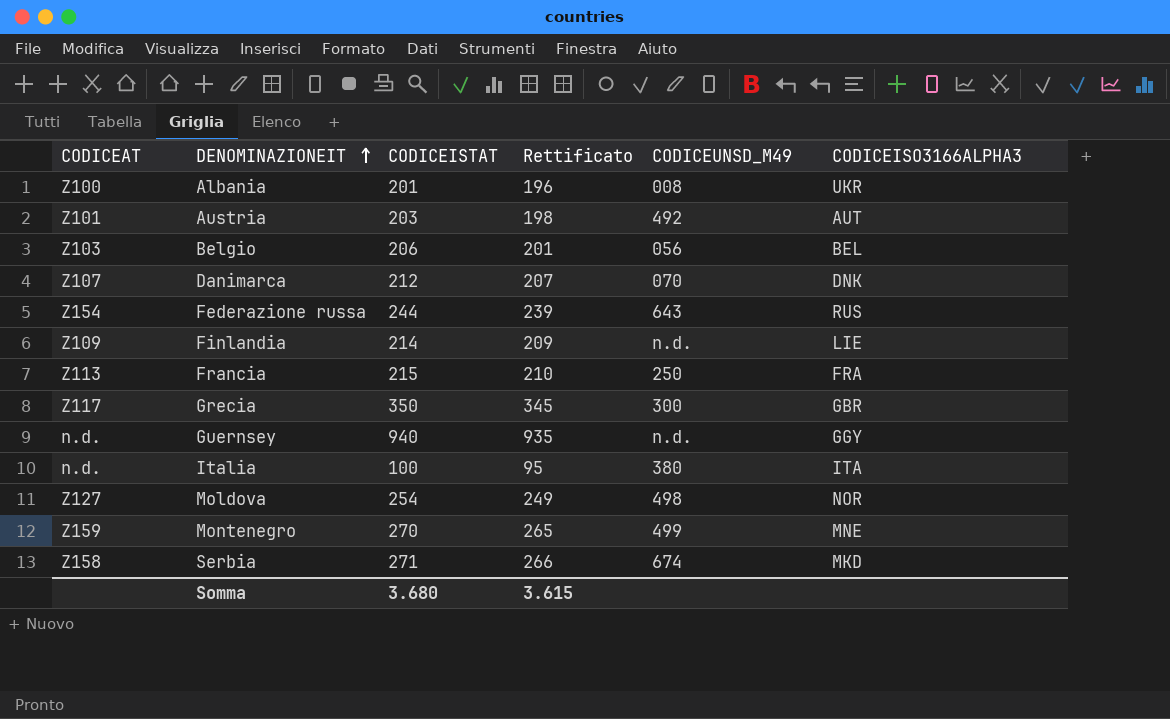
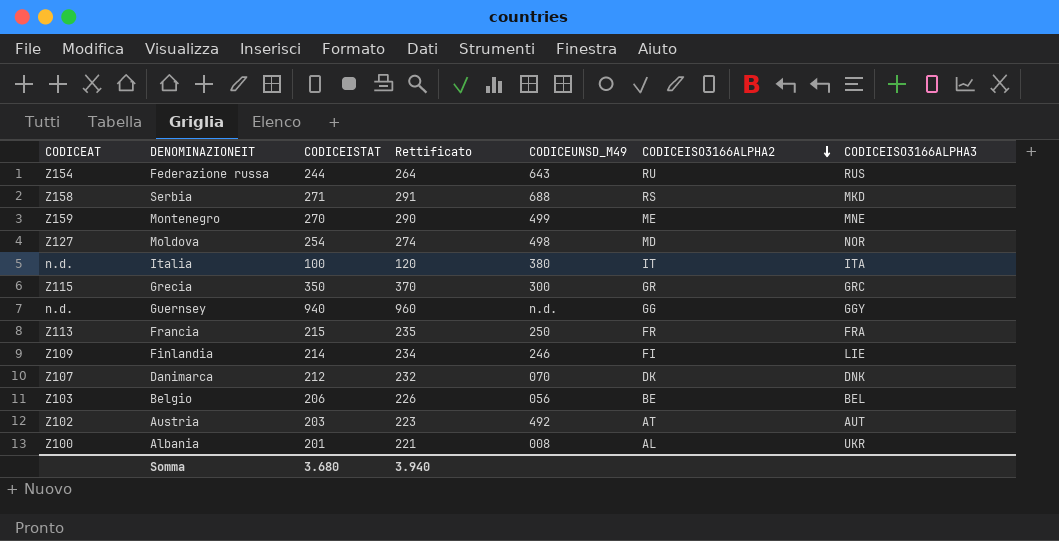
row order: DENOMINAZIONEIT ascending -> CODICEISO3166ALPHA2 descending
column Rettificato | formula: [CODICEISTAT] - 5 -> [CODICEISTAT] + 20
column CODICEISO3166ALPHA2 | position: none -> 6
Serbia | CODICEUNSD_M49: 674 -> 688
Grecia | CODICEAT: Z117 -> Z115
Grecia | CODICEISO3166ALPHA3: GBR -> GRC
Finlandia | CODICEUNSD_M49: n.d. -> 246
Austria | CODICEAT: Z101 -> Z102
Somma | Rettificato: 3.615 -> 3.940

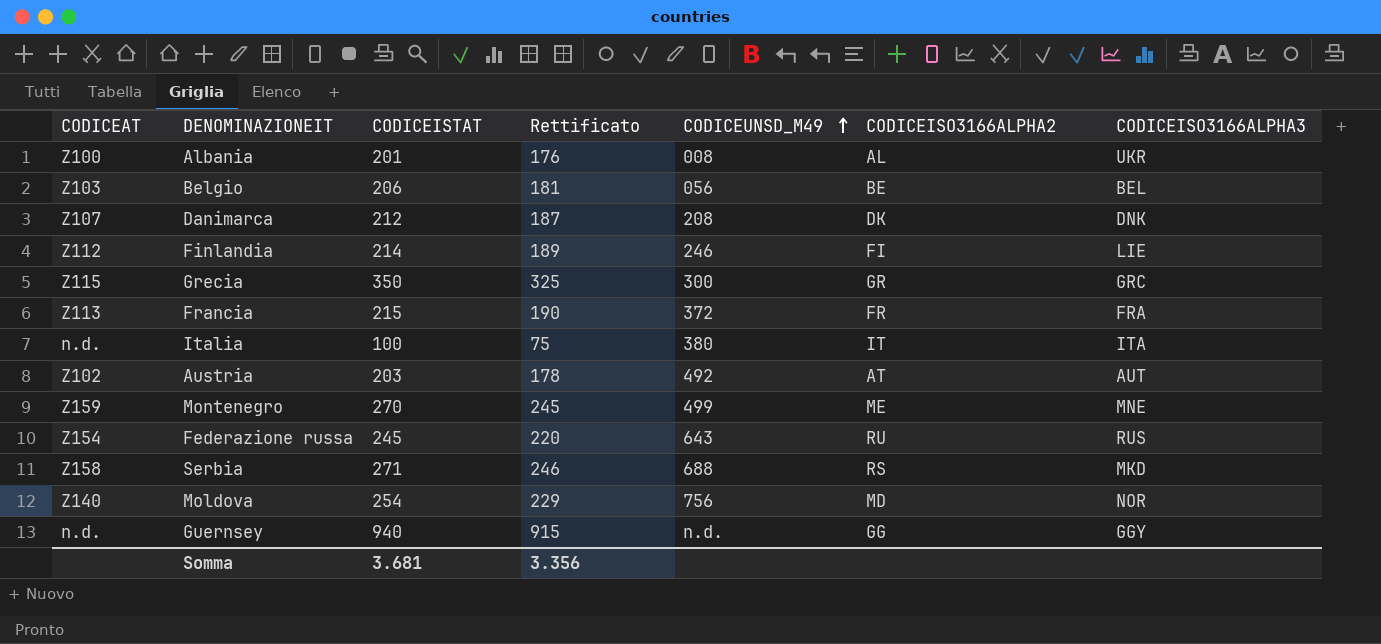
row order: CODICEISO3166ALPHA2 descending -> CODICEUNSD_M49 ascending
column Rettificato | formula: [CODICEISTAT] + 20 -> [CODICEISTAT] - 25
Danimarca | CODICEUNSD_M49: 070 -> 208
Finlandia | CODICEAT: Z109 -> Z112
Francia | CODICEUNSD_M49: 250 -> 372
Federazione russa | CODICEISTAT: 244 -> 245
Moldova | CODICEAT: Z127 -> Z140
Moldova | CODICEUNSD_M49: 498 -> 756
Somma | CODICEISTAT: 3.680 -> 3.681
Somma | Rettificato: 3.940 -> 3.356

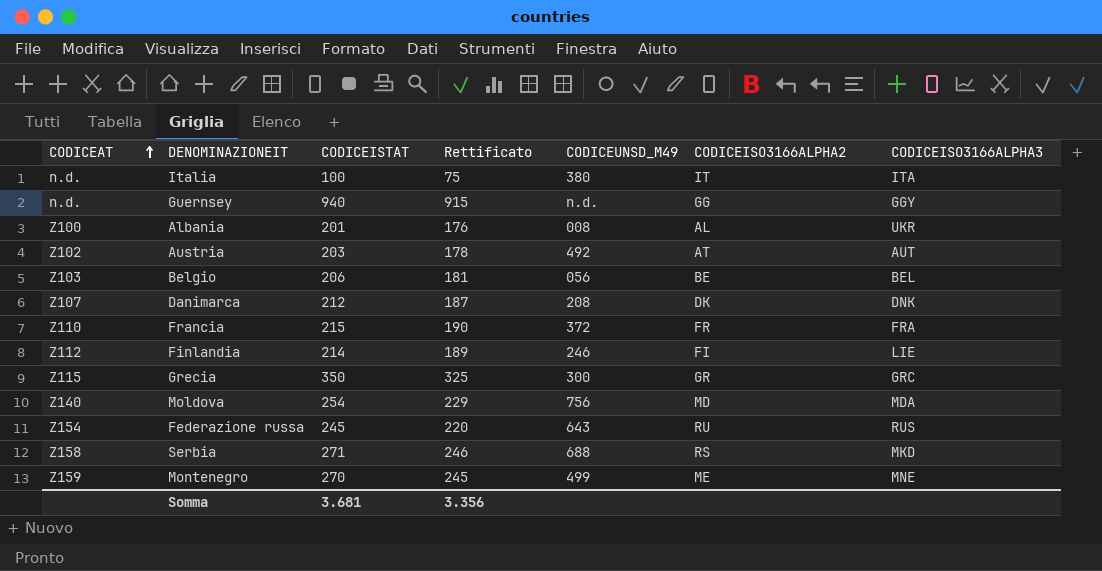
row order: CODICEUNSD_M49 ascending -> CODICEAT ascending
Francia | CODICEAT: Z113 -> Z110
Moldova | CODICEISO3166ALPHA3: NOR -> MDA

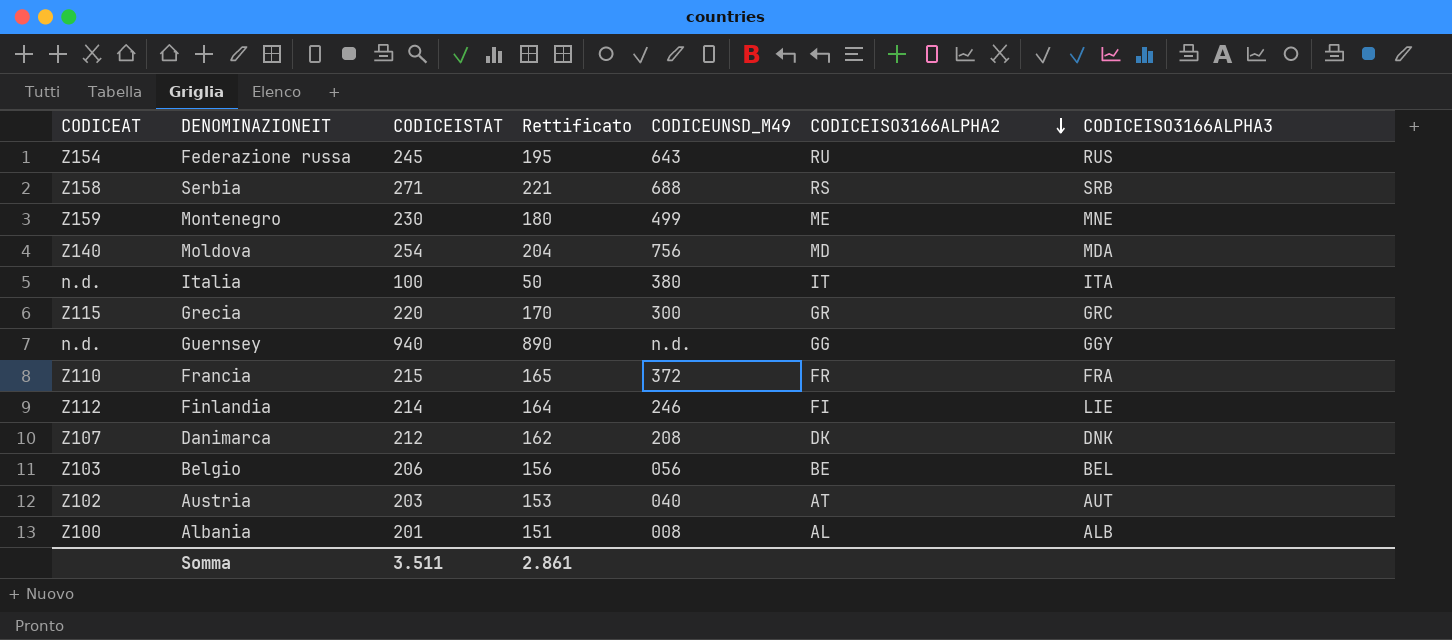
row order: CODICEAT ascending -> CODICEISO3166ALPHA2 descending
column Rettificato | formula: [CODICEISTAT] - 25 -> [CODICEISTAT] - 50
Serbia | CODICEISO3166ALPHA3: MKD -> SRB
Montenegro | CODICEISTAT: 270 -> 230
Grecia | CODICEISTAT: 350 -> 220
Austria | CODICEUNSD_M49: 492 -> 040
Albania | CODICEISO3166ALPHA3: UKR -> ALB
Somma | CODICEISTAT: 3.681 -> 3.511
Somma | Rettificato: 3.356 -> 2.861

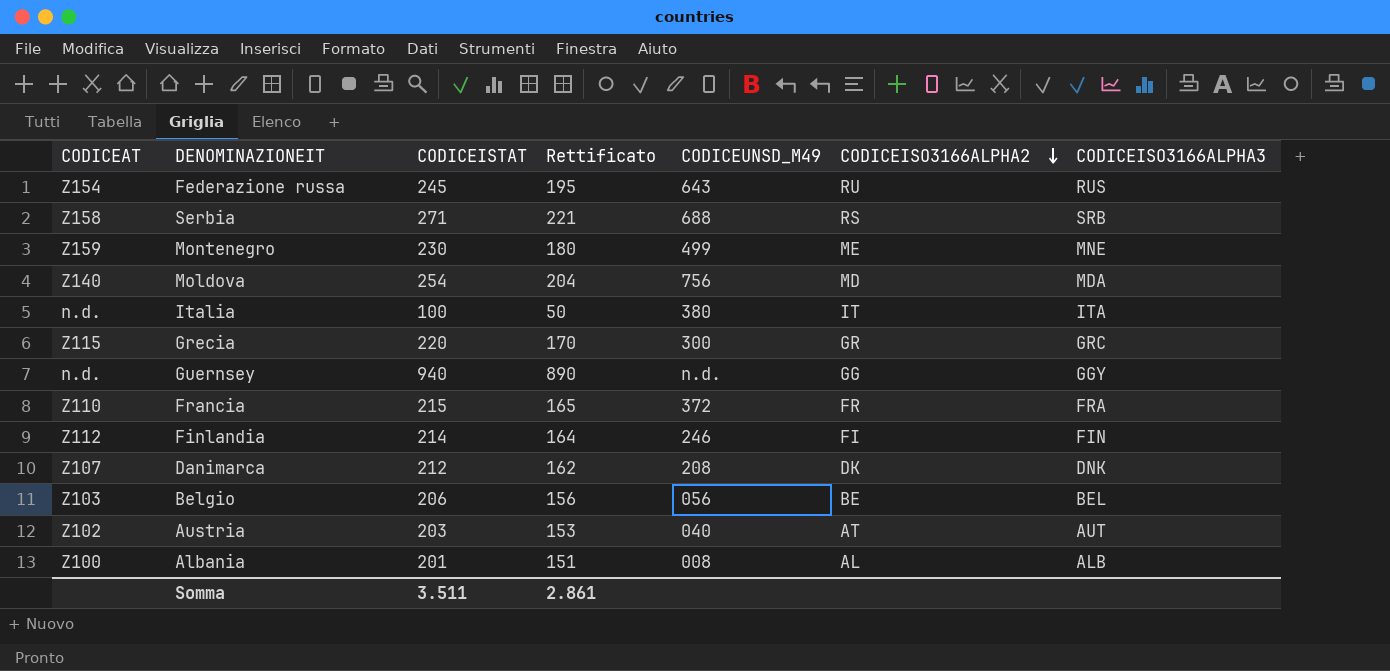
Finlandia | CODICEISO3166ALPHA3: LIE -> FIN

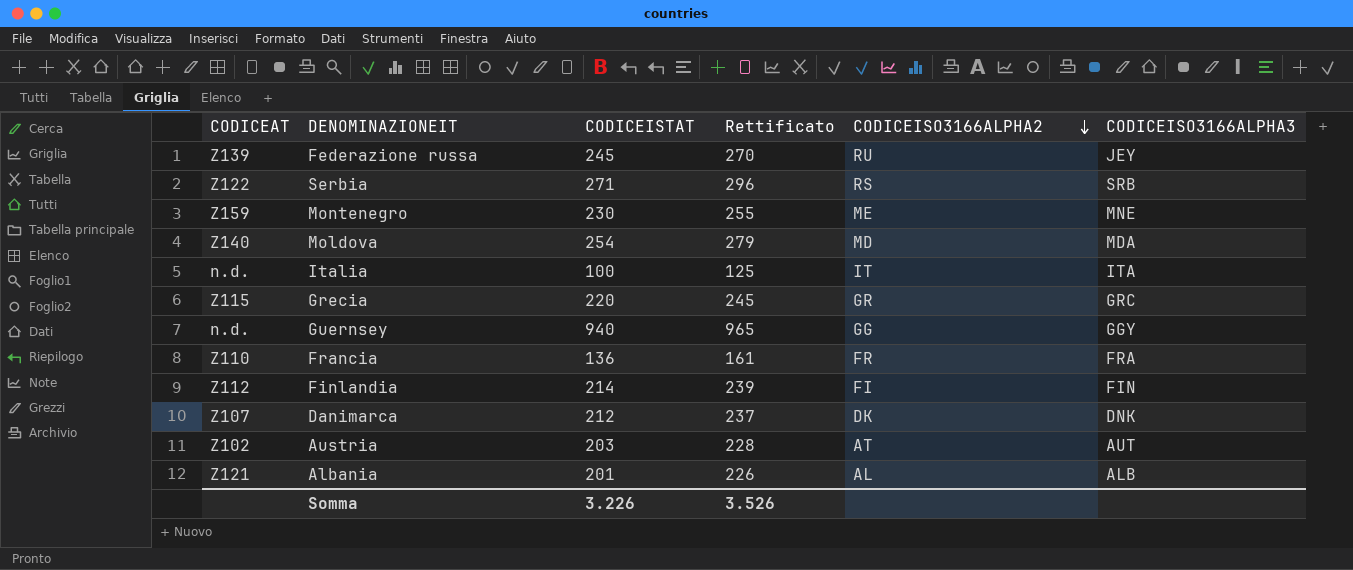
column CODICEUNSD_M49 | position: 5 -> none
column Rettificato | formula: [CODICEISTAT] - 50 -> [CODICEISTAT] + 25
row Belgio: Z103 | 206 | 156 | 056 | BE | BEL -> none
Federazione russa | CODICEAT: Z154 -> Z139
Federazione russa | CODICEISO3166ALPHA3: RUS -> JEY
Serbia | CODICEAT: Z158 -> Z122
Francia | CODICEISTAT: 215 -> 136
Albania | CODICEAT: Z100 -> Z121
Somma | CODICEISTAT: 3.511 -> 3.226
Somma | Rettificato: 2.861 -> 3.526

